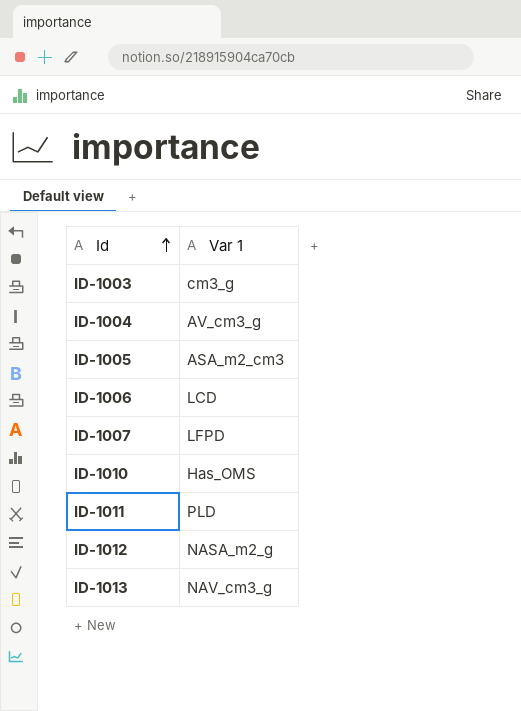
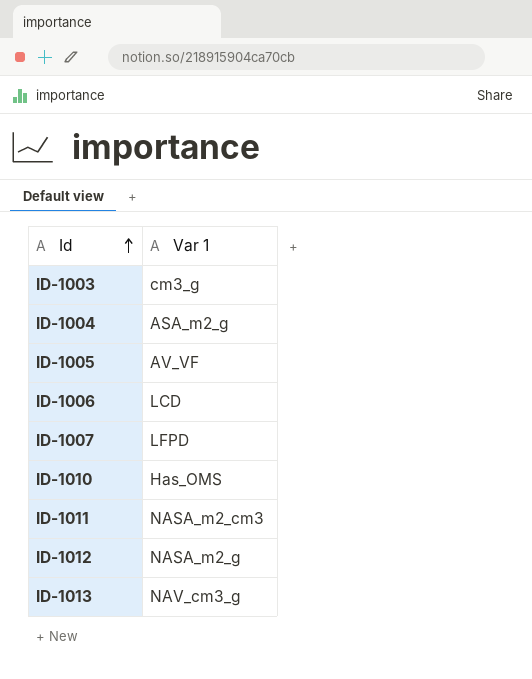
ID-1004 | Var 1: AV_cm3_g -> ASA_m2_g
ID-1005 | Var 1: ASA_m2_cm3 -> AV_VF
ID-1011 | Var 1: PLD -> NASA_m2_cm3

